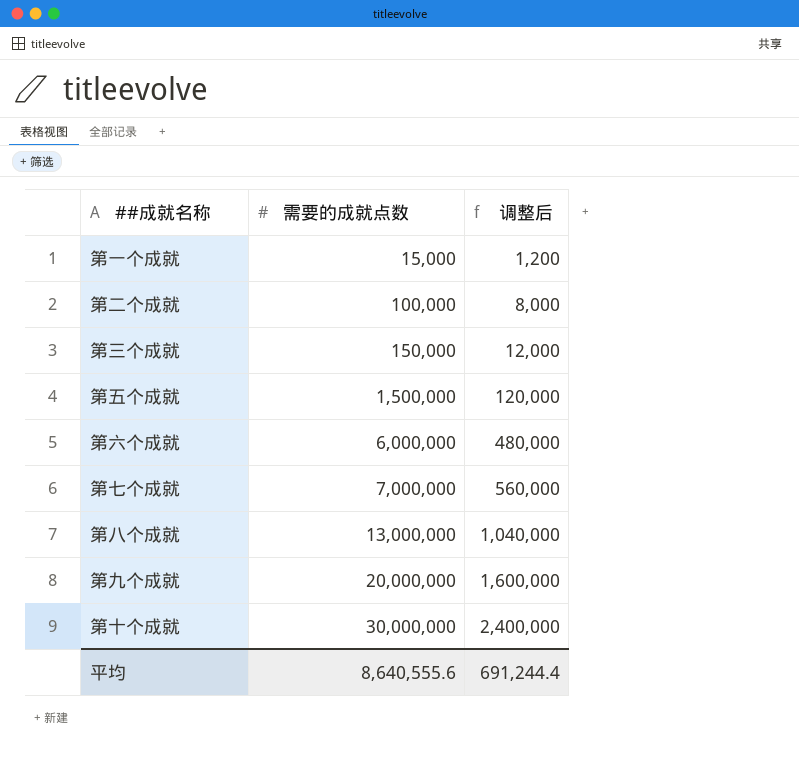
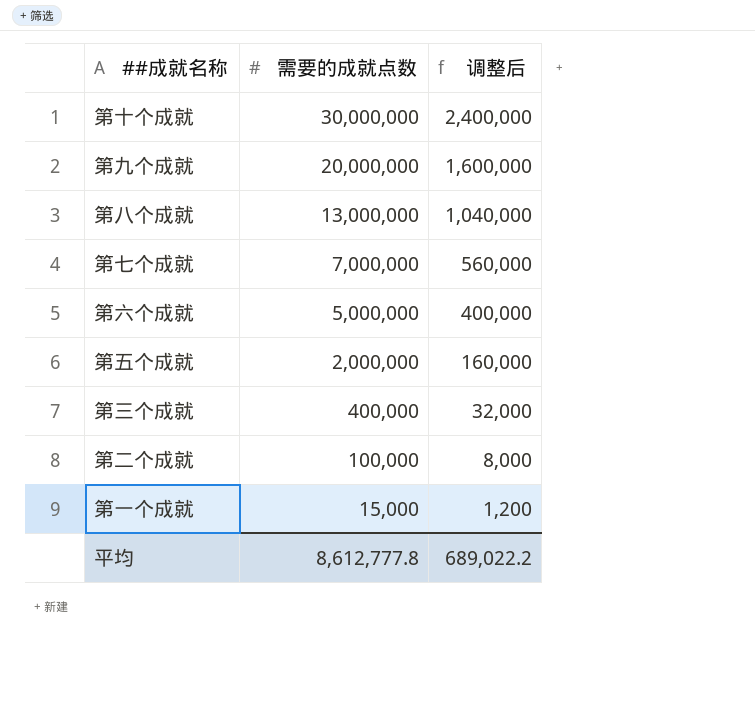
row order: 需要的成就点数 ascending -> 需要的成就点数 descending
第六个成就 | 需要的成就点数: 6,000,000 -> 5,000,000
第六个成就 | 调整后: 480,000 -> 400,000
第五个成就 | 需要的成就点数: 1,500,000 -> 2,000,000
第五个成就 | 调整后: 120,000 -> 160,000
第三个成就 | 需要的成就点数: 150,000 -> 400,000
第三个成就 | 调整后: 12,000 -> 32,000
平均 | 需要的成就点数: 8,640,555.6 -> 8,612,777.8
平均 | 调整后: 691,244.4 -> 689,022.2

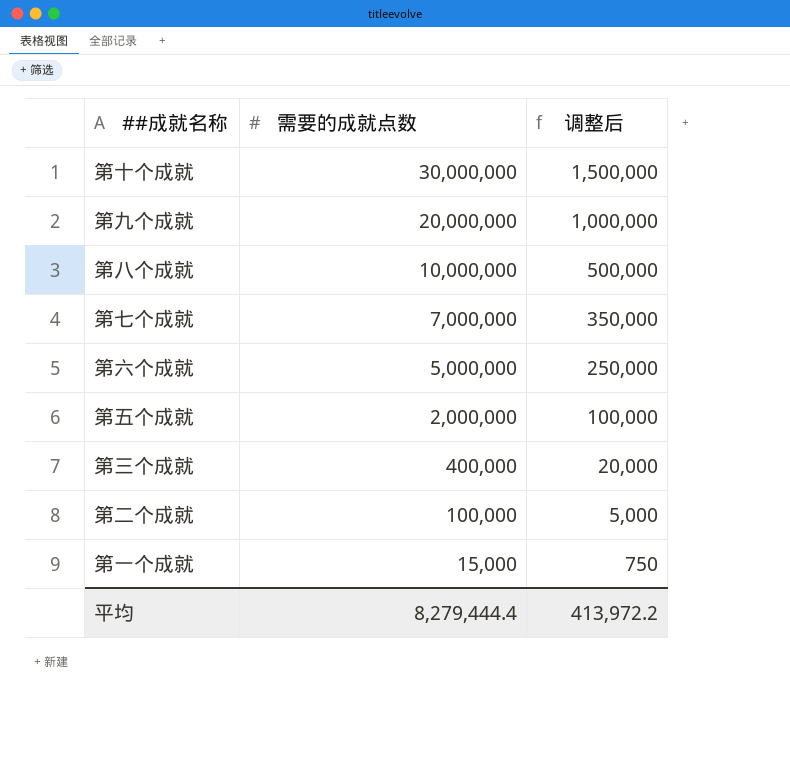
column 调整后 | formula: [需要的成就点数] * 0.08 -> [需要的成就点数] * 0.05
第八个成就 | 需要的成就点数: 13,000,000 -> 10,000,000
平均 | 需要的成就点数: 8,612,777.8 -> 8,279,444.4
平均 | 调整后: 689,022.2 -> 413,972.2

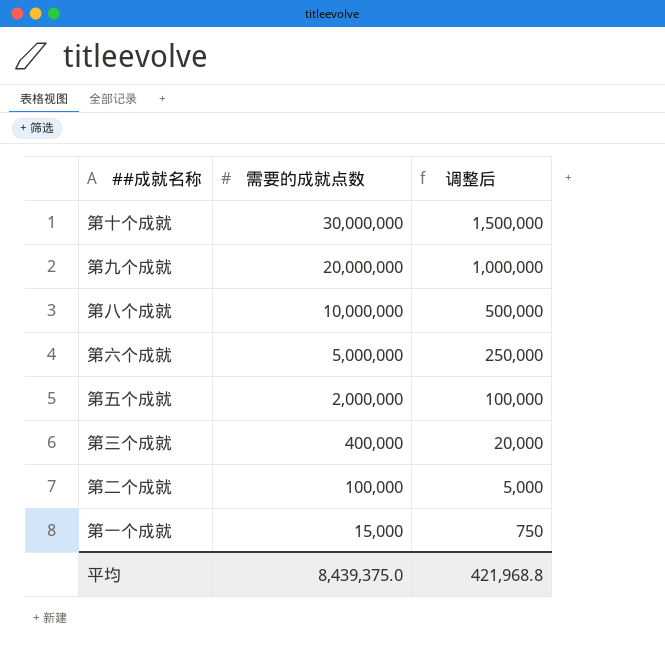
row 第七个成就: 7,000,000 | 350,000 -> none
平均 | 需要的成就点数: 8,279,444.4 -> 8,439,375.0
平均 | 调整后: 413,972.2 -> 421,968.8

